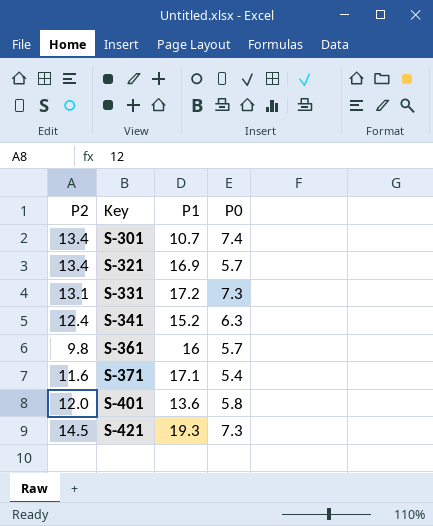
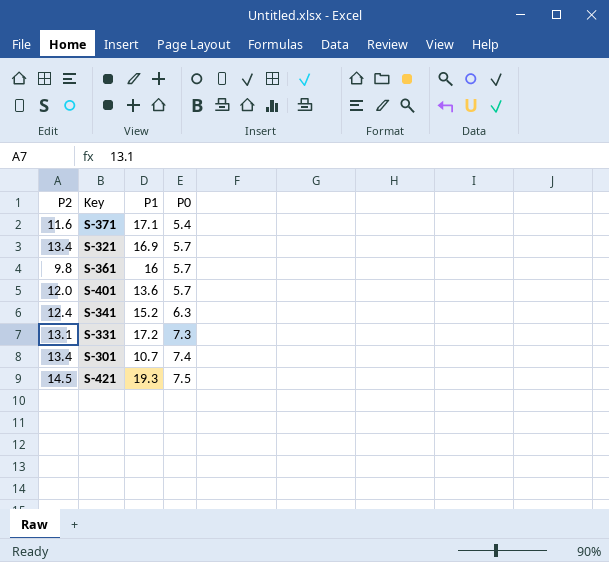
row order: Key ascending -> P0 ascending
S-401 | P0: 5.8 -> 5.7
S-421 | P0: 7.3 -> 7.5

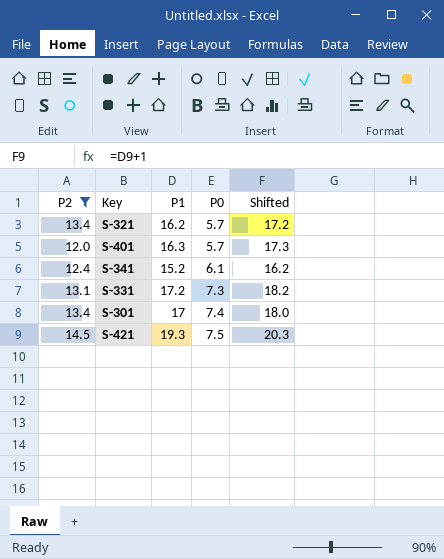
filter: none -> P2 >= 12.0
column Shifted | formula: none -> [P1] + 1
S-321 | P1: 16.9 -> 16.2
S-401 | P1: 13.6 -> 16.3
S-341 | P0: 6.3 -> 6.1
S-301 | P1: 10.7 -> 17

